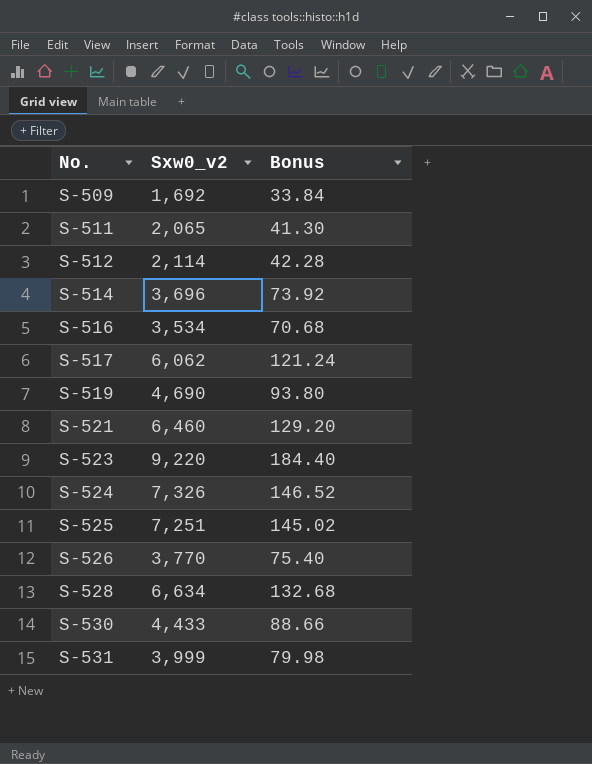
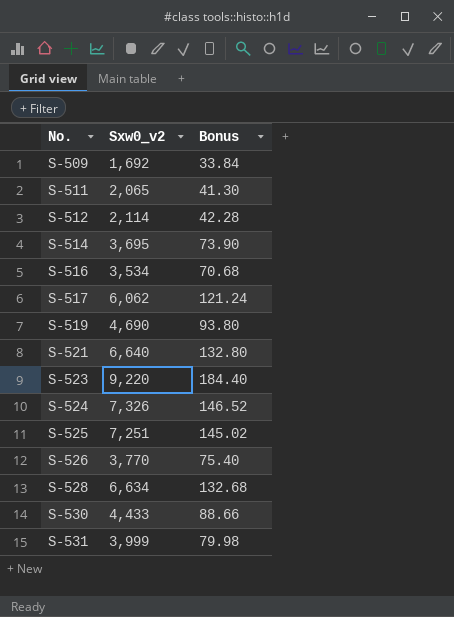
S-514 | Sxw0_v2: 3,696 -> 3,695
S-514 | Bonus: 73.92 -> 73.90
S-521 | Sxw0_v2: 6,460 -> 6,640
S-521 | Bonus: 129.20 -> 132.80

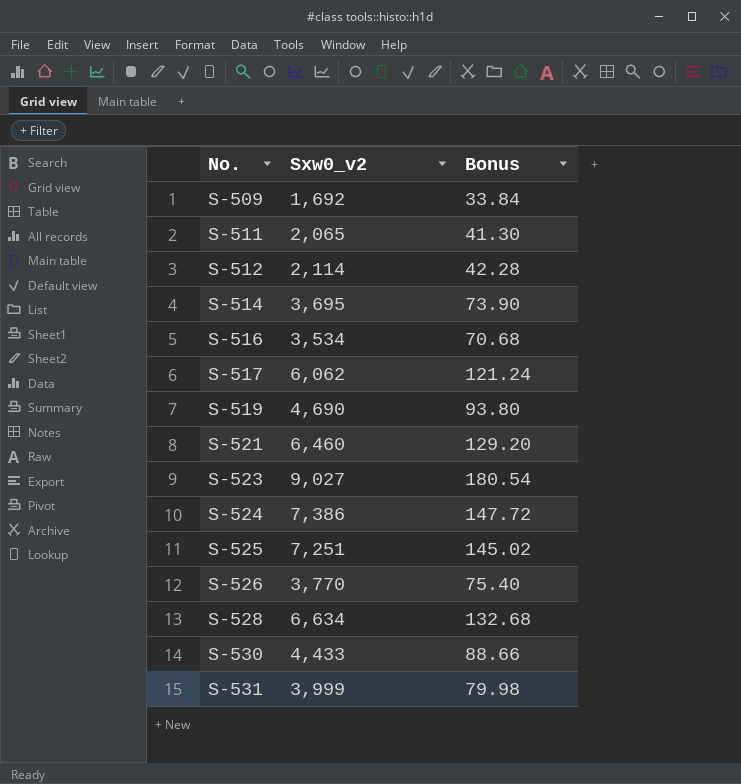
S-521 | Sxw0_v2: 6,640 -> 6,460
S-521 | Bonus: 132.80 -> 129.20
S-523 | Sxw0_v2: 9,220 -> 9,027
S-523 | Bonus: 184.40 -> 180.54
S-524 | Sxw0_v2: 7,326 -> 7,386
S-524 | Bonus: 146.52 -> 147.72

